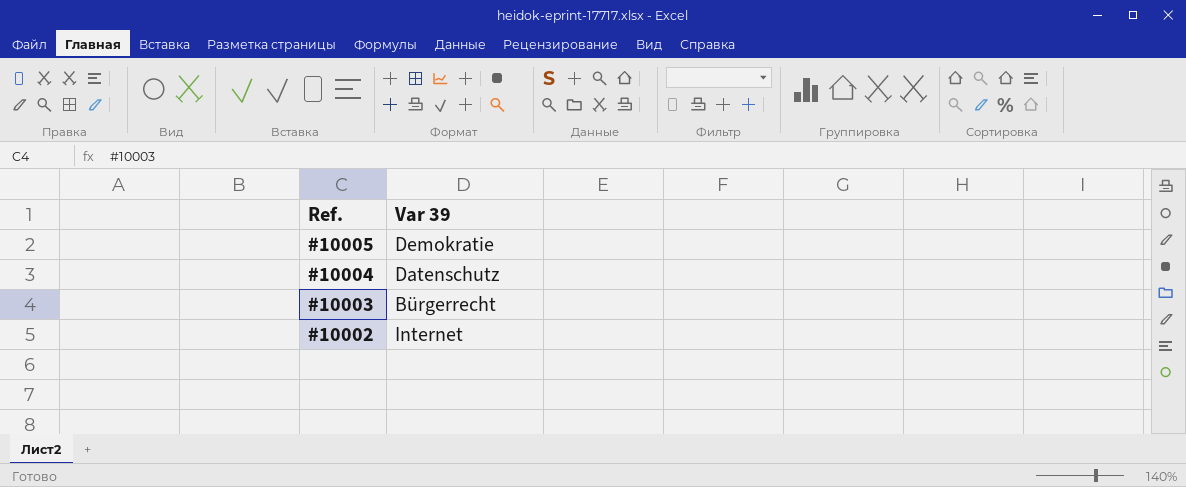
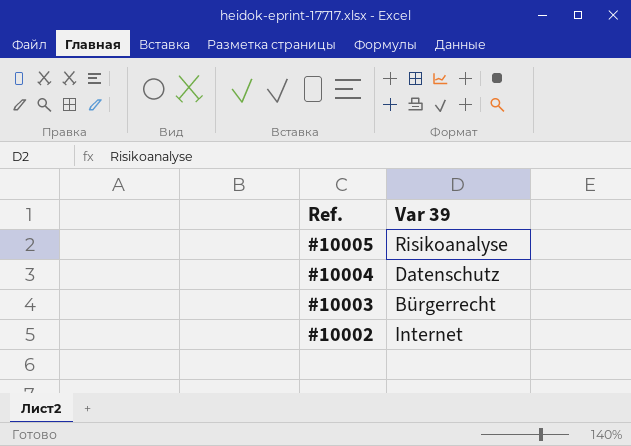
#10005 | Var 39: Demokratie -> Risikoanalyse

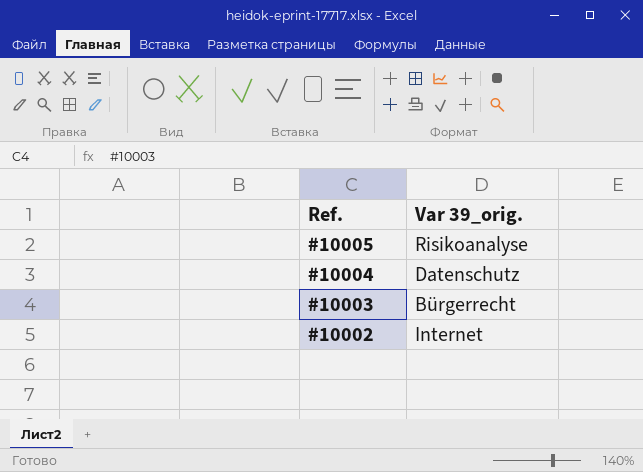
column name: Var 39 -> Var 39_orig.

